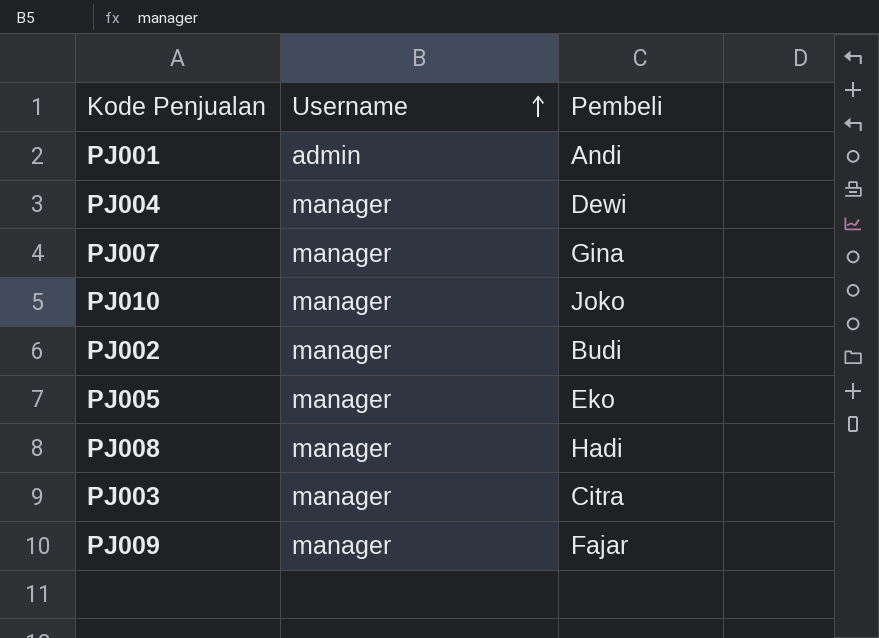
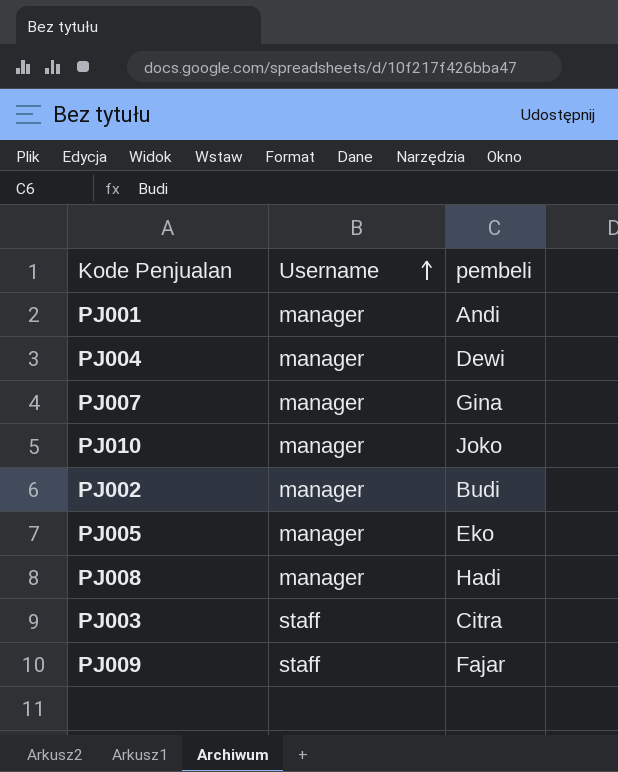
column name: Pembeli -> pembeli
PJ001 | Username: admin -> manager
PJ003 | Username: manager -> staff
PJ009 | Username: manager -> staff

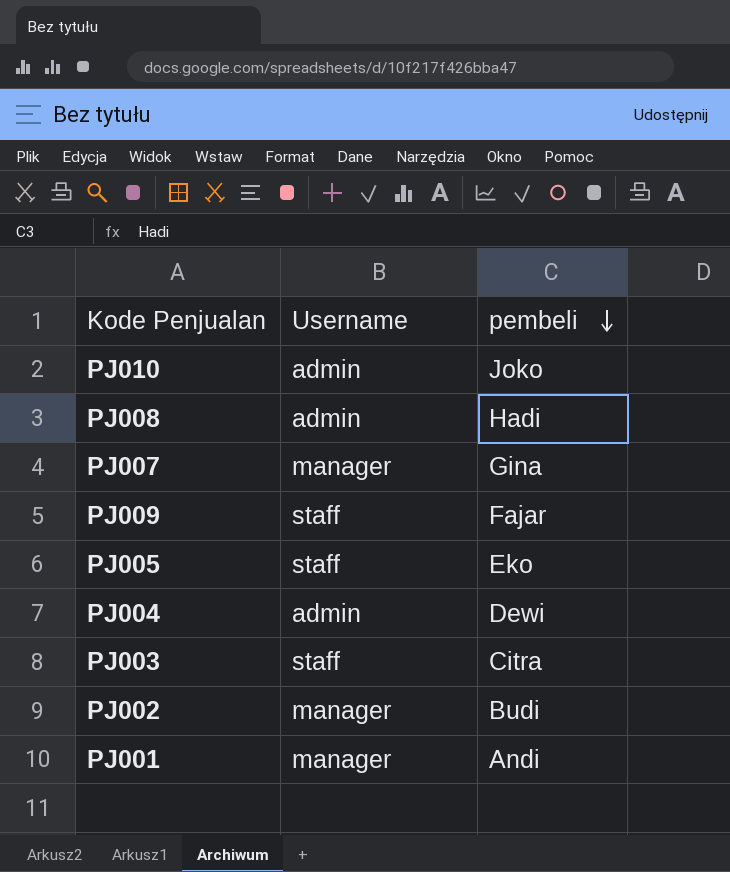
row order: Username ascending -> pembeli descending
PJ010 | Username: manager -> admin
PJ008 | Username: manager -> admin
PJ005 | Username: manager -> staff
PJ004 | Username: manager -> admin

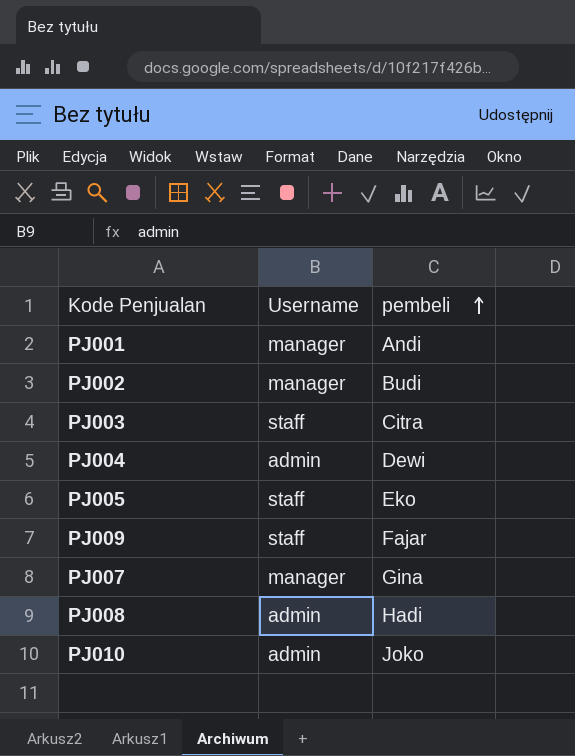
row order: pembeli descending -> pembeli ascending

